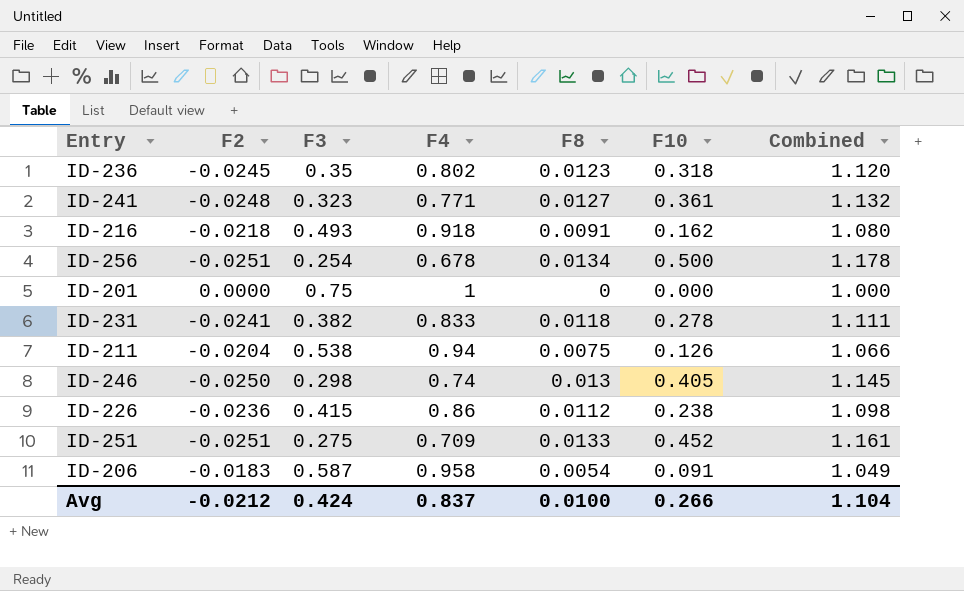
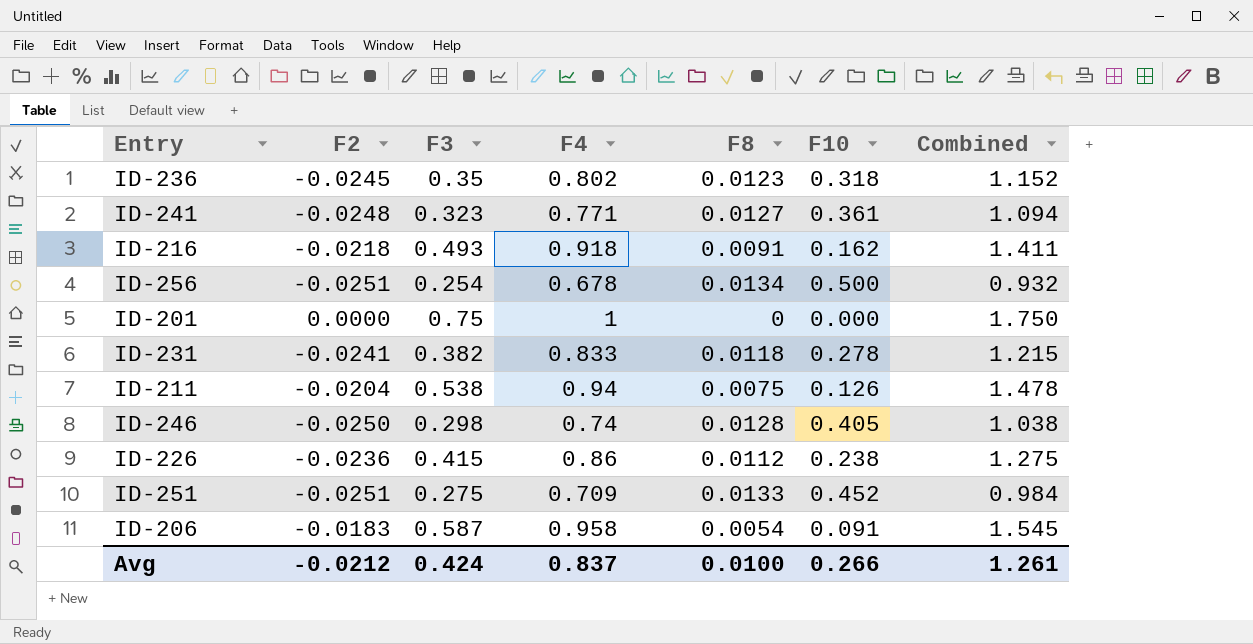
column Combined | formula: [F4] + [F10] -> [F3] + [F4]
ID-246 | F8: 0.013 -> 0.0128
Avg | Combined: 1.104 -> 1.261

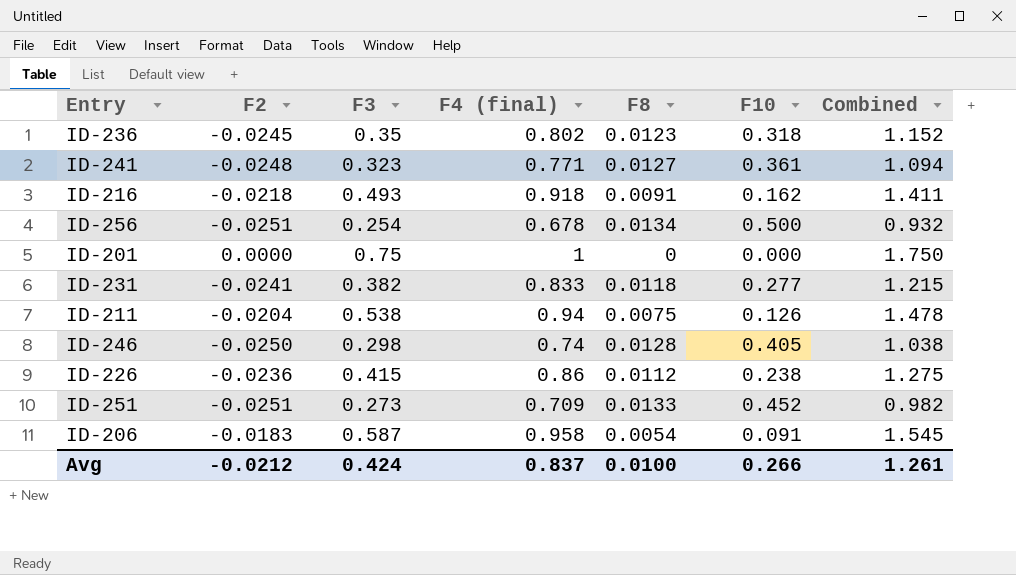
column name: F4 -> F4 (final)
ID-231 | F10: 0.278 -> 0.277
ID-251 | F3: 0.275 -> 0.273
ID-251 | Combined: 0.984 -> 0.982

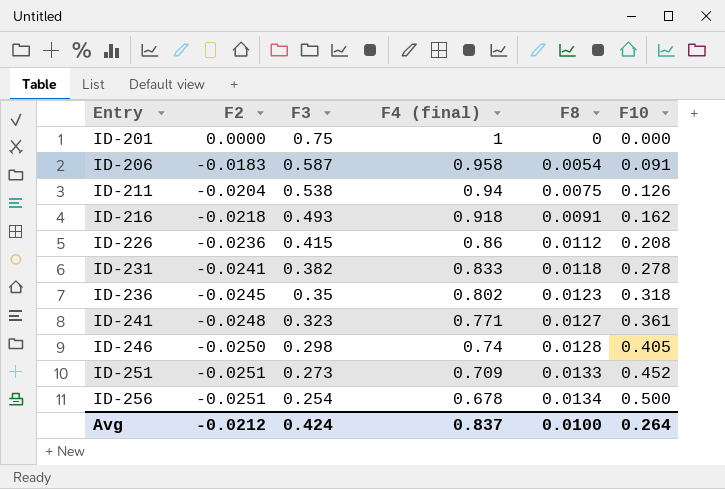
row order: none -> Entry ascending
column Combined | formula: [F3] + [F4 (final)] -> none
ID-226 | F10: 0.238 -> 0.208
ID-231 | F10: 0.277 -> 0.278
Avg | F10: 0.266 -> 0.264

